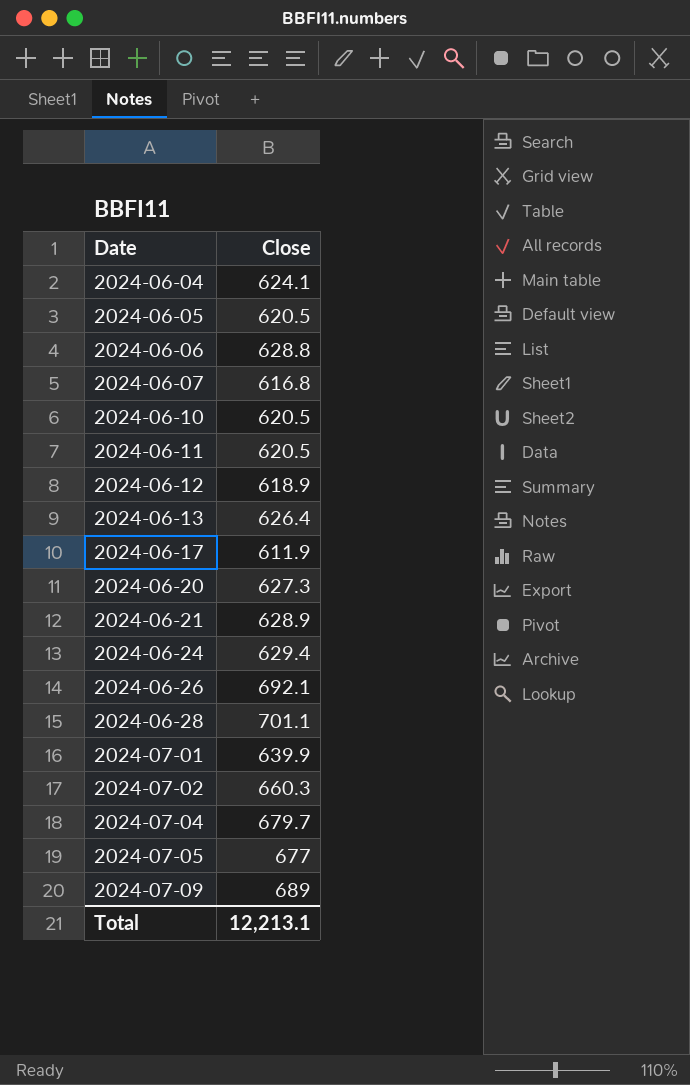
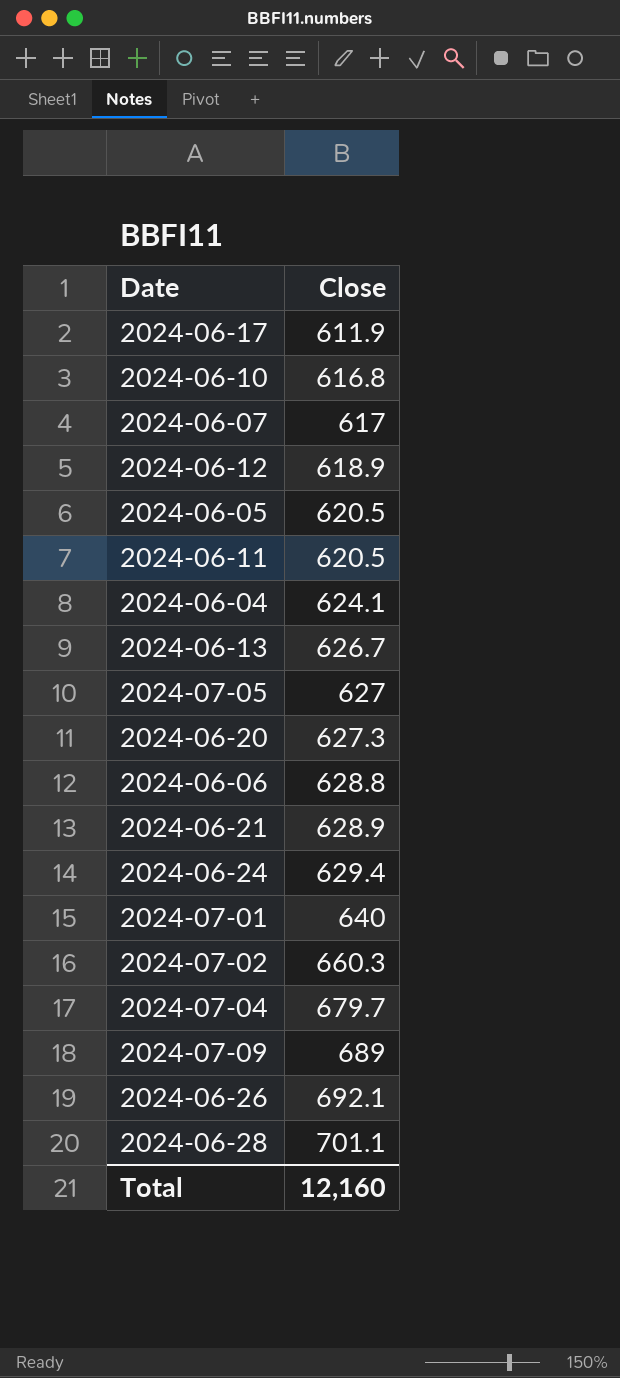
row order: Date ascending -> Close ascending
2024-06-10 | Close: 620.5 -> 616.8
2024-06-07 | Close: 616.8 -> 617
2024-06-13 | Close: 626.4 -> 626.7
2024-07-05 | Close: 677 -> 627
2024-07-01 | Close: 639.9 -> 640
Total | Close: 12,213.1 -> 12,160

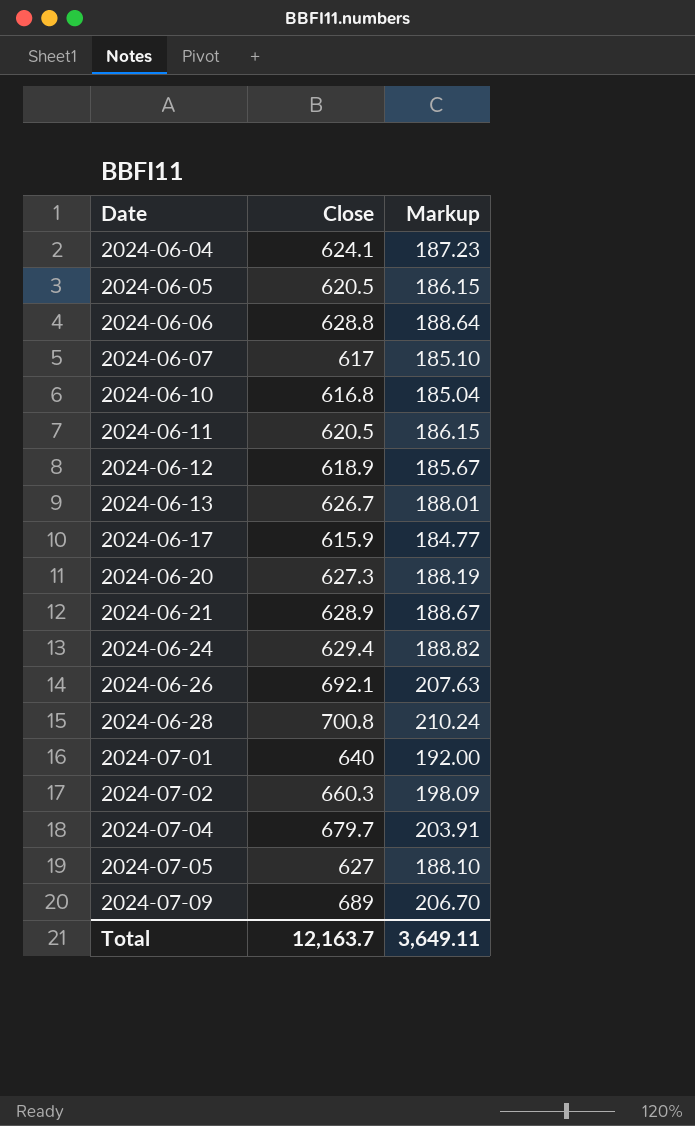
row order: Close ascending -> Date ascending
column Markup | formula: none -> [Close] * 0.3
2024-06-17 | Close: 611.9 -> 615.9
2024-06-28 | Close: 701.1 -> 700.8
Total | Close: 12,160 -> 12,163.7

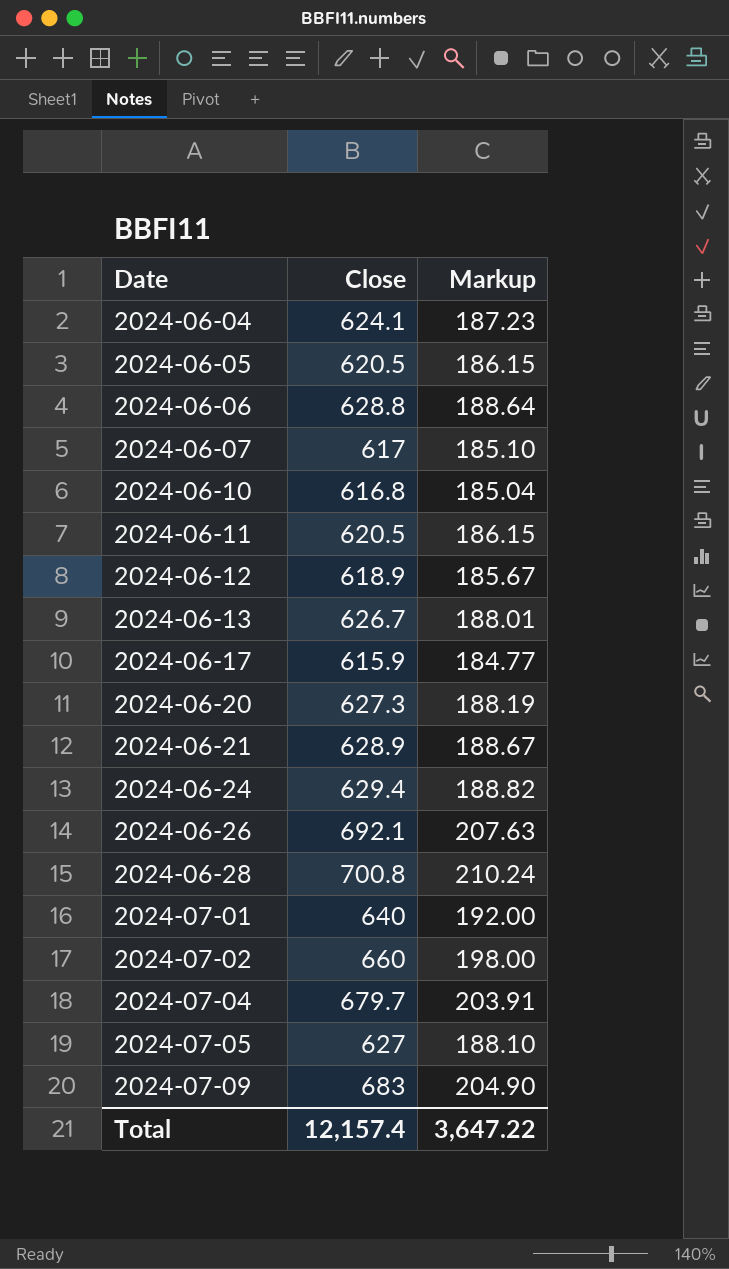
2024-07-02 | Close: 660.3 -> 660
2024-07-02 | Markup: 198.09 -> 198.00
2024-07-09 | Close: 689 -> 683
2024-07-09 | Markup: 206.70 -> 204.90
Total | Close: 12,163.7 -> 12,157.4
Total | Markup: 3,649.11 -> 3,647.22

